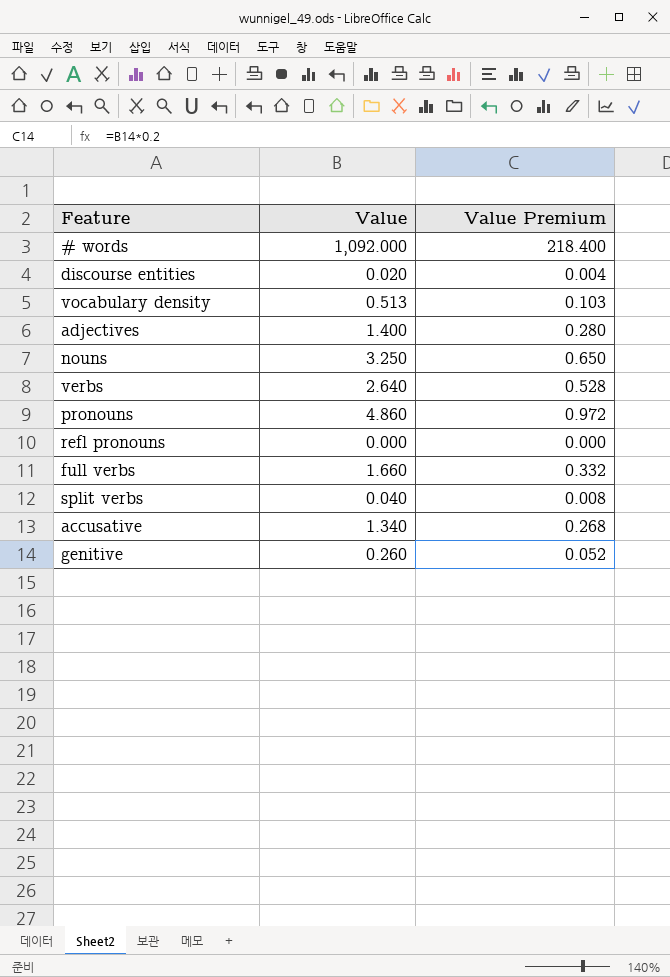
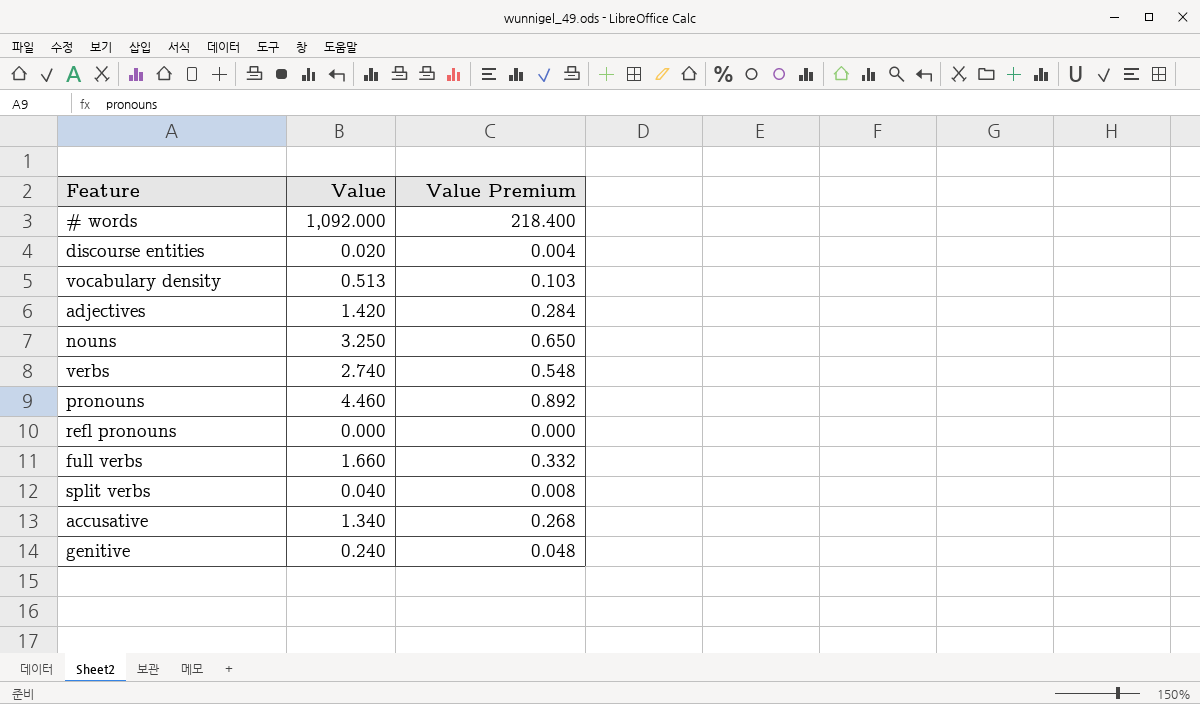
adjectives | Value: 1.400 -> 1.420
adjectives | Value Premium: 0.280 -> 0.284
verbs | Value: 2.640 -> 2.740
verbs | Value Premium: 0.528 -> 0.548
pronouns | Value: 4.860 -> 4.460
pronouns | Value Premium: 0.972 -> 0.892
genitive | Value: 0.260 -> 0.240
genitive | Value Premium: 0.052 -> 0.048

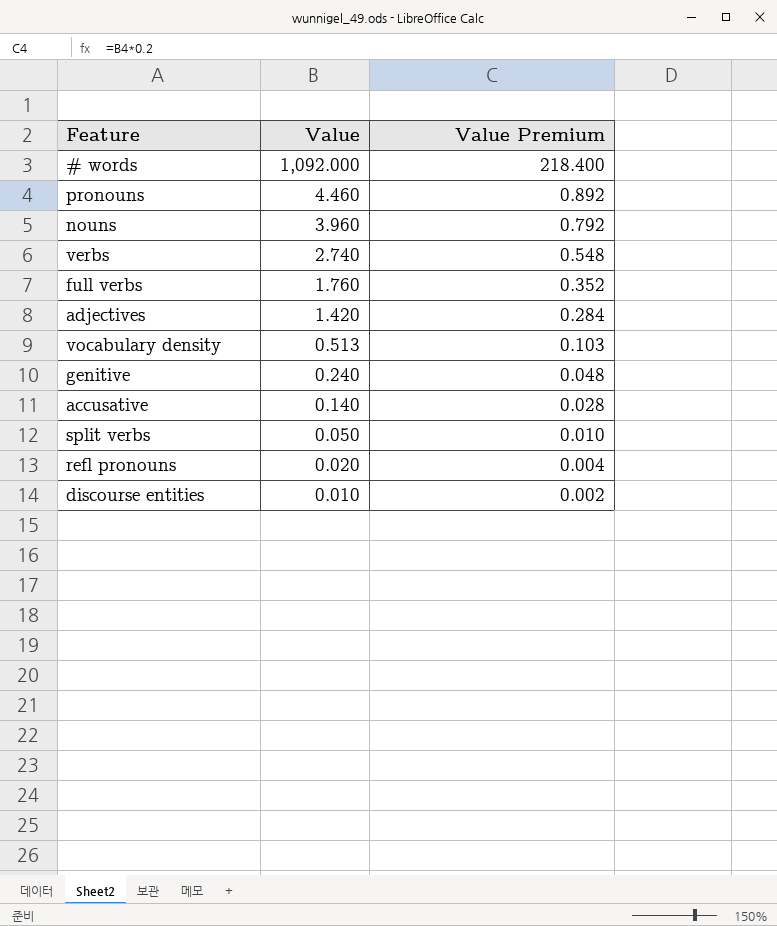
row order: none -> Value descending
nouns | Value: 3.250 -> 3.960
nouns | Value Premium: 0.650 -> 0.792
full verbs | Value: 1.660 -> 1.760
full verbs | Value Premium: 0.332 -> 0.352
accusative | Value: 1.340 -> 0.140
accusative | Value Premium: 0.268 -> 0.028
split verbs | Value: 0.040 -> 0.050
split verbs | Value Premium: 0.008 -> 0.010
refl pronouns | Value: 0.000 -> 0.020
refl pronouns | Value Premium: 0.000 -> 0.004
discourse entities | Value: 0.020 -> 0.010
discourse entities | Value Premium: 0.004 -> 0.002

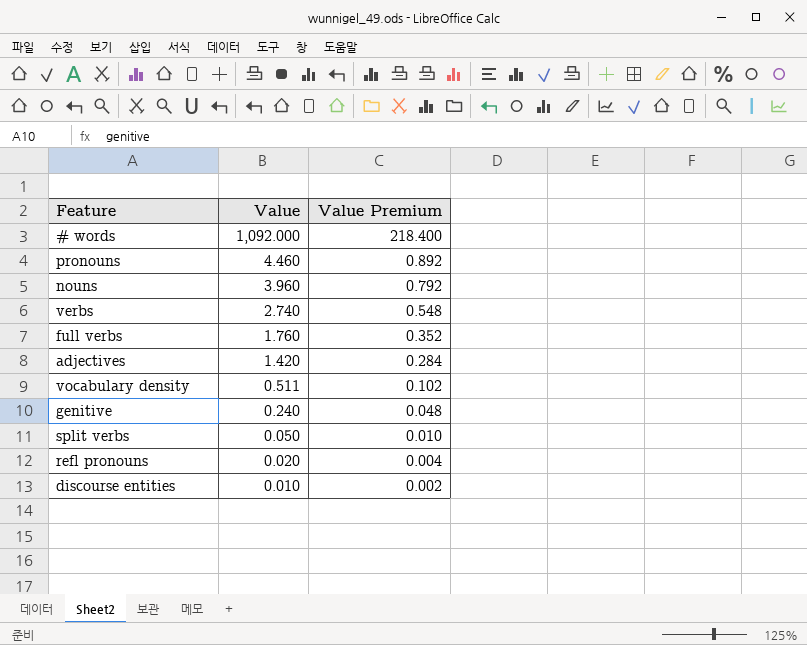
row accusative: 0.140 | 0.028 -> none
vocabulary density | Value: 0.513 -> 0.511
vocabulary density | Value Premium: 0.103 -> 0.102

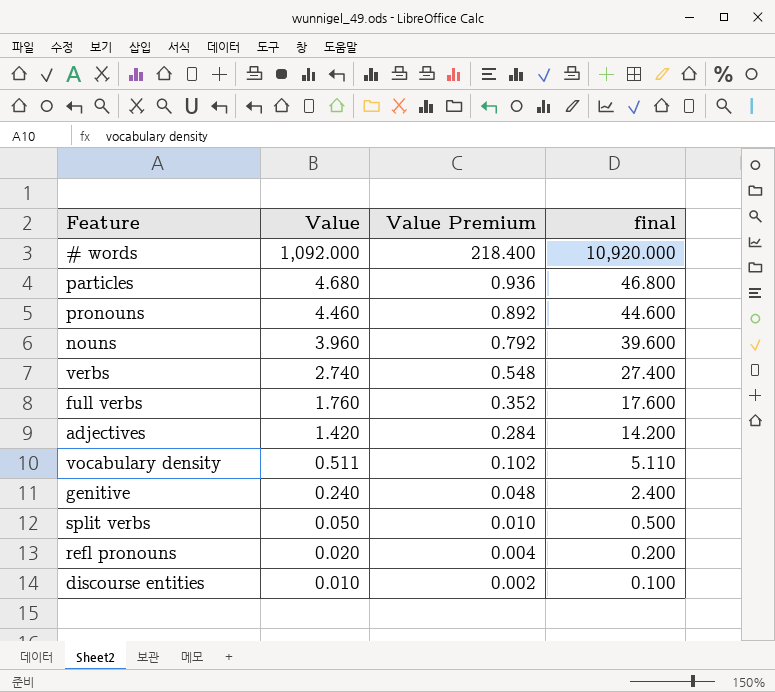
column final | formula: none -> [Value] * 10
row particles: none -> 4.680 | 0.936 | 46.800

